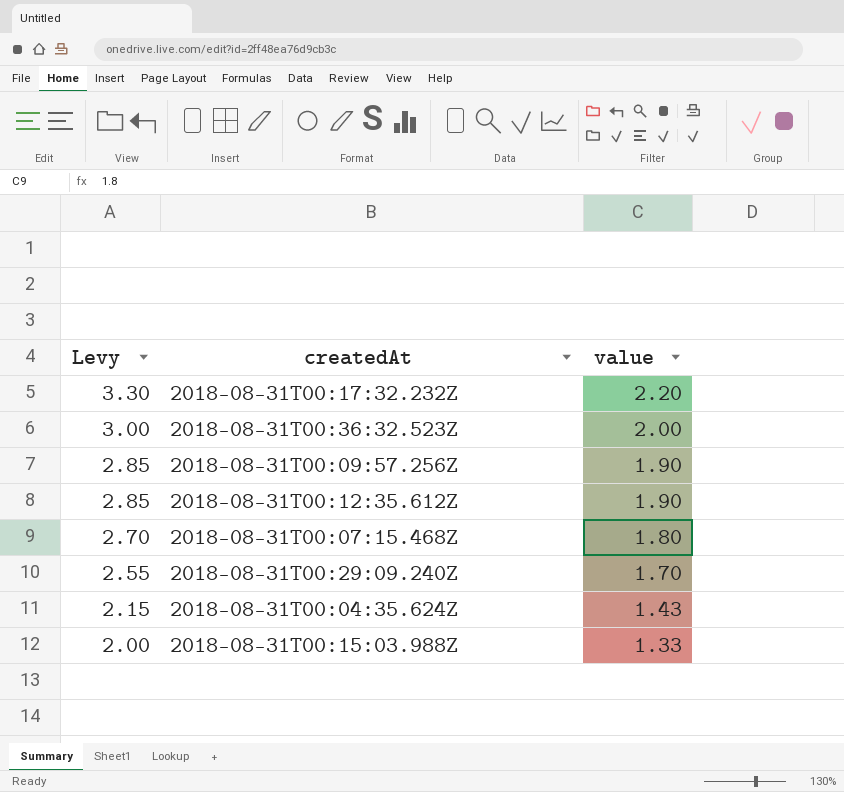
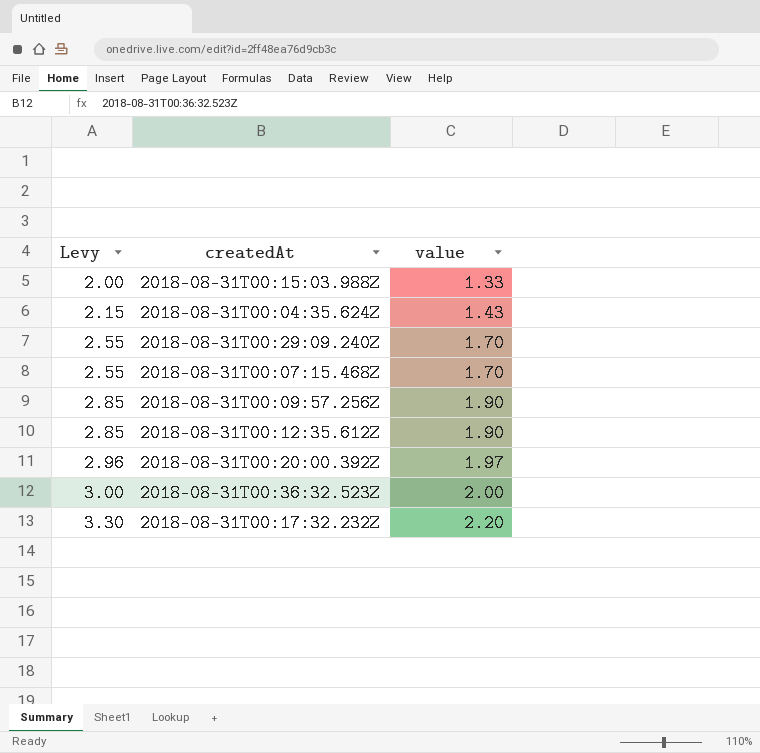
row order: Levy descending -> Levy ascending
2018-08-31T00:07:15.468Z | Levy: 2.70 -> 2.55
2018-08-31T00:07:15.468Z | value: 1.80 -> 1.70
row 2018-08-31T00:20:00.392Z: none -> 2.96 | 1.97

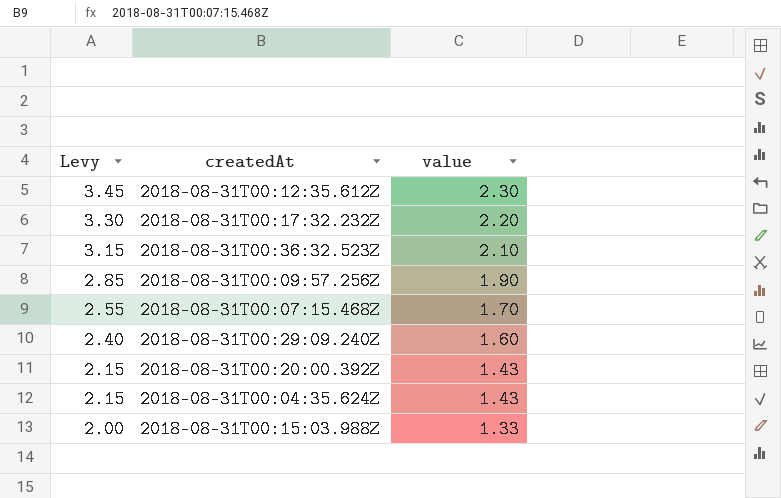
row order: Levy ascending -> Levy descending
2018-08-31T00:12:35.612Z | Levy: 2.85 -> 3.45
2018-08-31T00:12:35.612Z | value: 1.90 -> 2.30
2018-08-31T00:36:32.523Z | Levy: 3.00 -> 3.15
2018-08-31T00:36:32.523Z | value: 2.00 -> 2.10
2018-08-31T00:29:09.240Z | Levy: 2.55 -> 2.40
2018-08-31T00:29:09.240Z | value: 1.70 -> 1.60
2018-08-31T00:20:00.392Z | Levy: 2.96 -> 2.15
2018-08-31T00:20:00.392Z | value: 1.97 -> 1.43

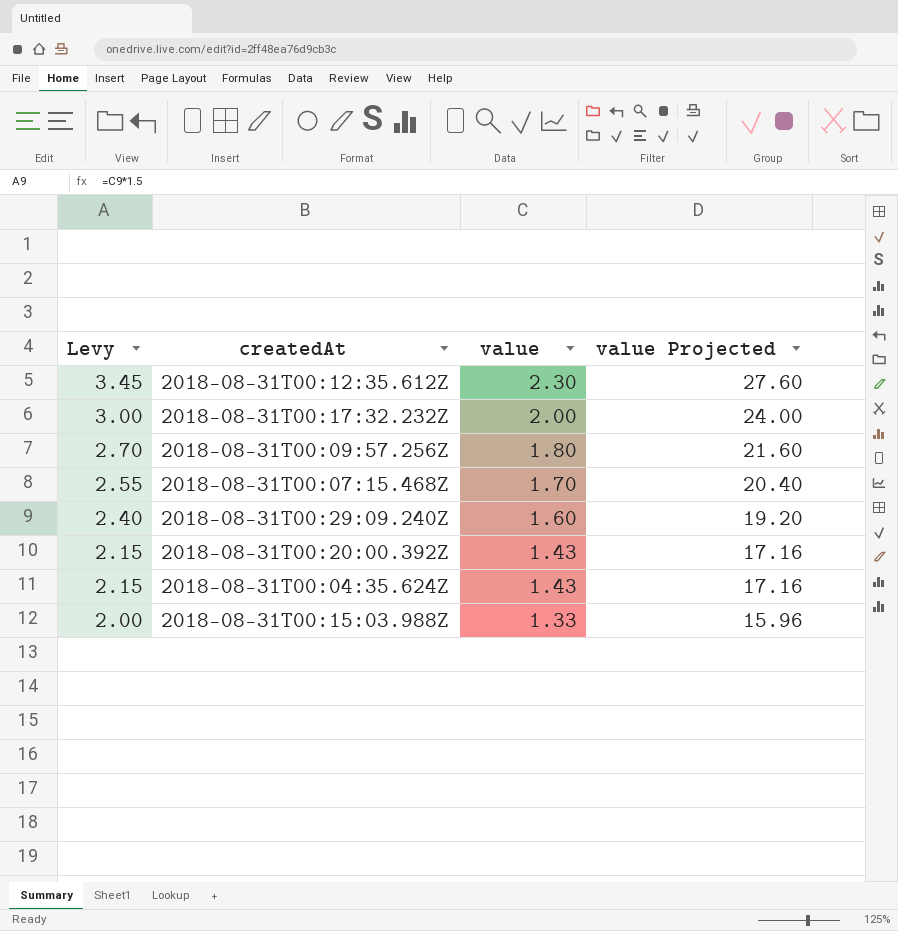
column value Projected | formula: none -> [value] * 12
row 2018-08-31T00:36:32.523Z: 3.15 | 2.10 -> none
2018-08-31T00:17:32.232Z | Levy: 3.30 -> 3.00
2018-08-31T00:17:32.232Z | value: 2.20 -> 2.00
2018-08-31T00:09:57.256Z | Levy: 2.85 -> 2.70
2018-08-31T00:09:57.256Z | value: 1.90 -> 1.80

